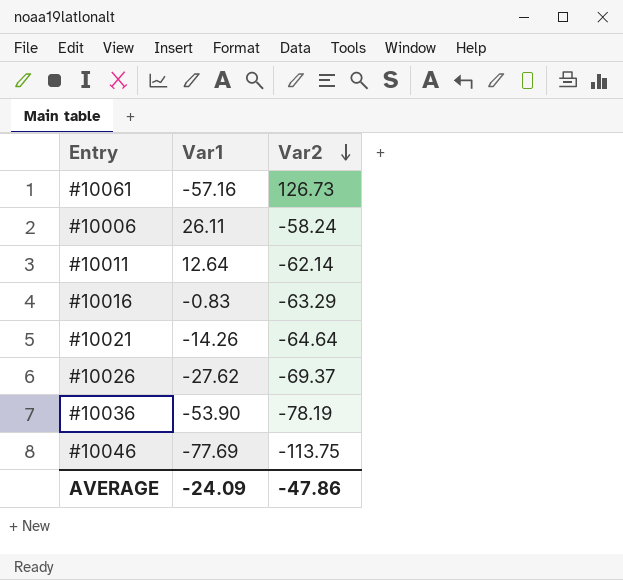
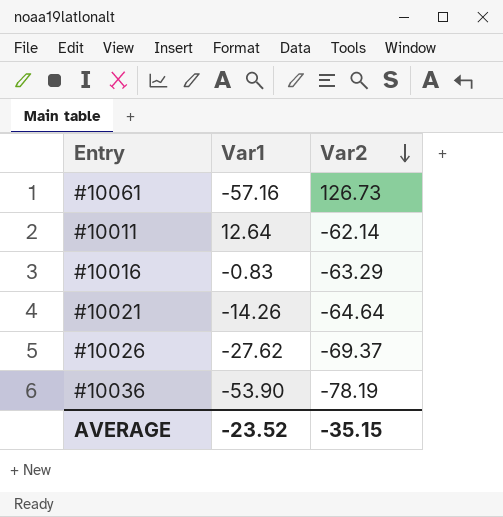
row #10006: 26.11 | -58.24 -> none
row #10046: -77.69 | -113.75 -> none
AVERAGE | Var1: -24.09 -> -23.52
AVERAGE | Var2: -47.86 -> -35.15

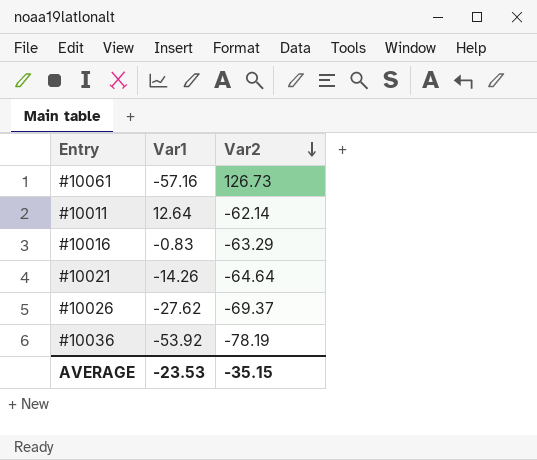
#10036 | Var1: -53.90 -> -53.92
AVERAGE | Var1: -23.52 -> -23.53

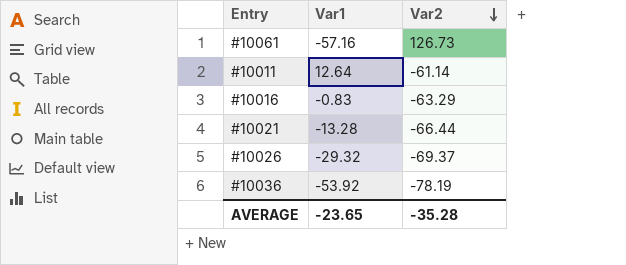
#10011 | Var2: -62.14 -> -61.14
#10021 | Var1: -14.26 -> -13.28
#10021 | Var2: -64.64 -> -66.44
#10026 | Var1: -27.62 -> -29.32
AVERAGE | Var1: -23.53 -> -23.65
AVERAGE | Var2: -35.15 -> -35.28

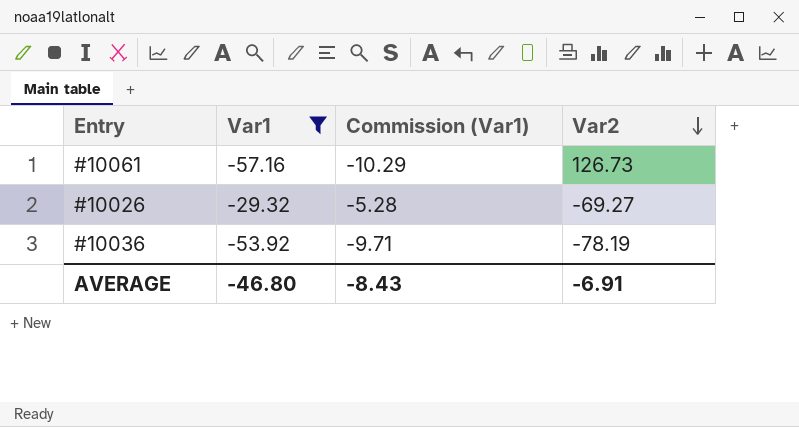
filter: none -> Var1 <= -29.32
column Commission (Var1) | formula: none -> [Var1] * 0.18
#10026 | Var2: -69.37 -> -69.27
AVERAGE | Var1: -23.65 -> -46.80
AVERAGE | Var2: -35.28 -> -6.91

